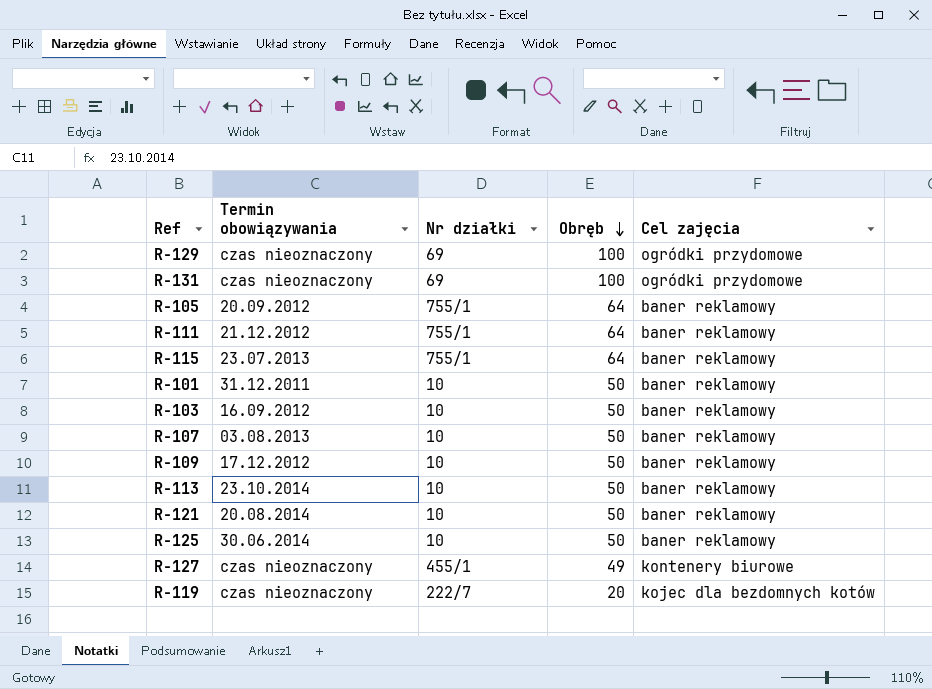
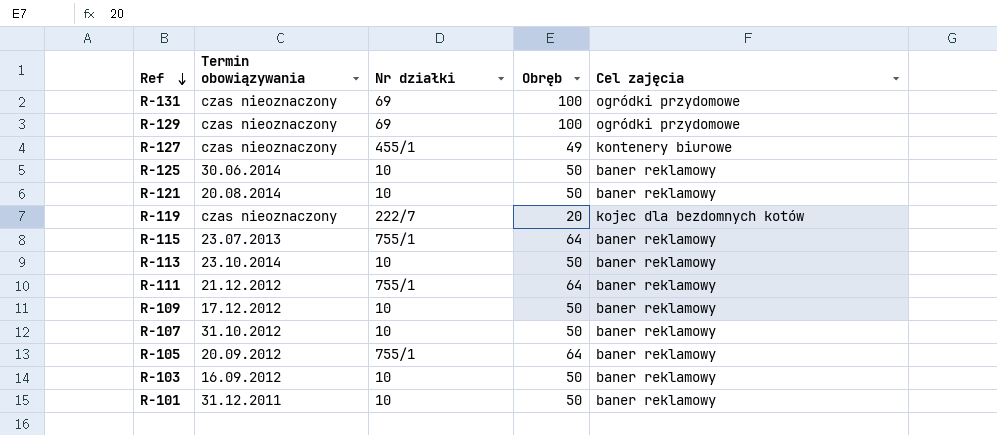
row order: Obręb descending -> Ref descending
R-107 | Termin obowiązywania: 03.08.2013 -> 31.10.2012

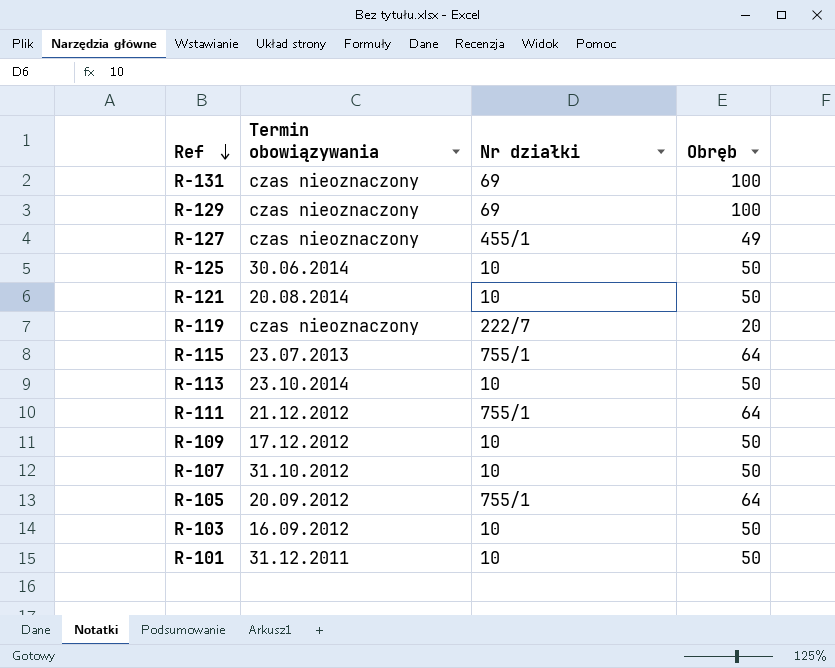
column Cel zajęcia | position: 5 -> none

